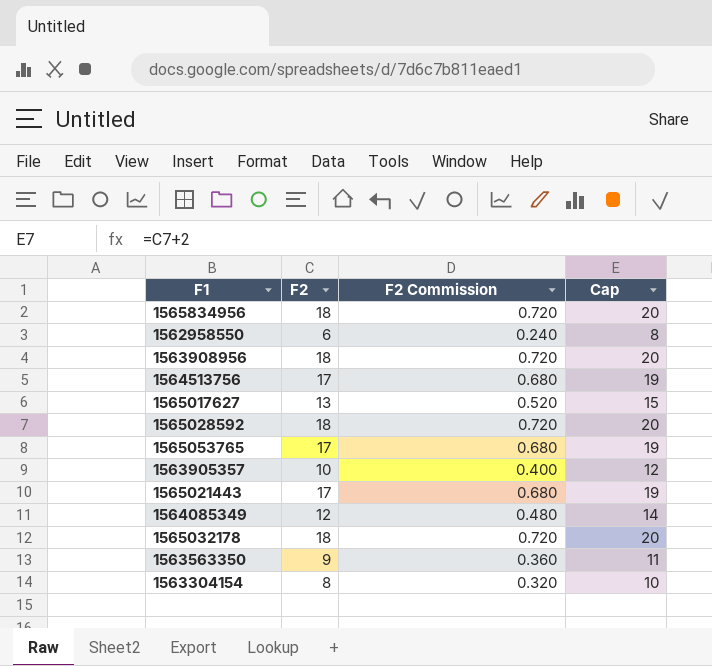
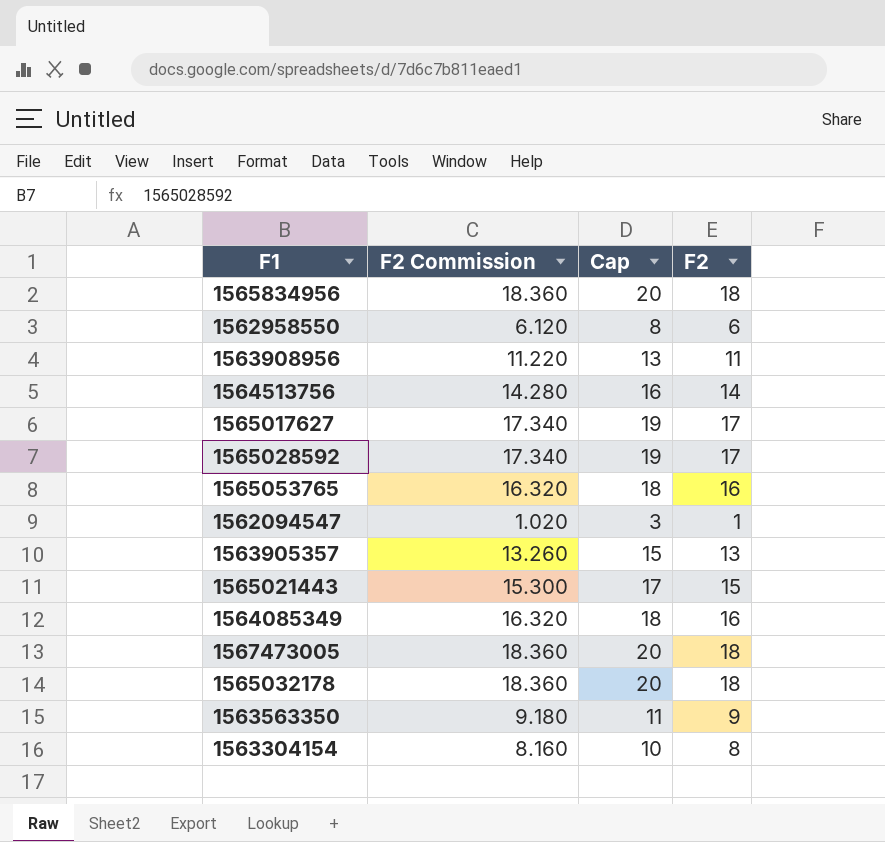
column F2 Commission | formula: [F2] * 0.04 -> [F2] * 1.02
column F2 | position: 2 -> 4
1563908956 | Cap: 20 -> 13
1563908956 | F2: 18 -> 11
1564513756 | Cap: 19 -> 16
1564513756 | F2: 17 -> 14
1565017627 | Cap: 15 -> 19
1565017627 | F2: 13 -> 17
1565028592 | Cap: 20 -> 19
1565028592 | F2: 18 -> 17
1565053765 | Cap: 19 -> 18
1565053765 | F2: 17 -> 16
row 1562094547: none -> 1.020 | 3 | 1
1563905357 | Cap: 12 -> 15
1563905357 | F2: 10 -> 13
1565021443 | Cap: 19 -> 17
1565021443 | F2: 17 -> 15
1564085349 | Cap: 14 -> 18
1564085349 | F2: 12 -> 16
row 1567473005: none -> 18.360 | 20 | 18

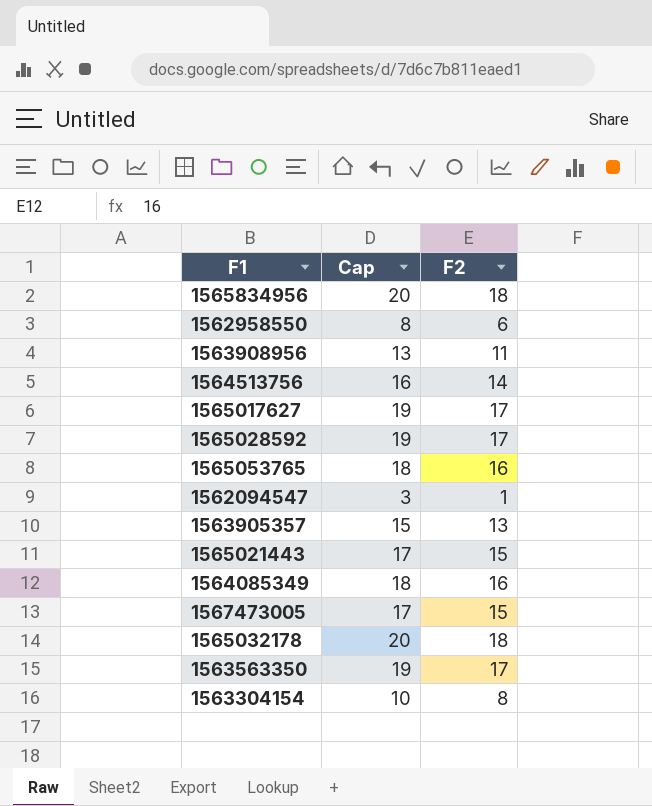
column F2 Commission | formula: [F2] * 1.02 -> none
1567473005 | Cap: 20 -> 17
1567473005 | F2: 18 -> 15
1563563350 | Cap: 11 -> 19
1563563350 | F2: 9 -> 17

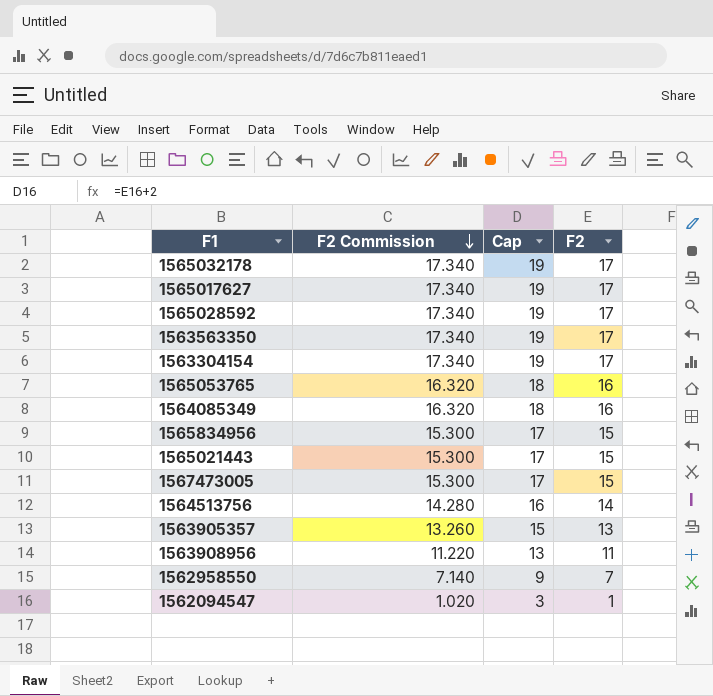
row order: none -> F2 Commission descending
column F2 Commission | formula: none -> [F2] * 1.02
1565032178 | Cap: 20 -> 19
1565032178 | F2: 18 -> 17
1563304154 | Cap: 10 -> 19
1563304154 | F2: 8 -> 17
1565834956 | Cap: 20 -> 17
1565834956 | F2: 18 -> 15
1562958550 | Cap: 8 -> 9
1562958550 | F2: 6 -> 7

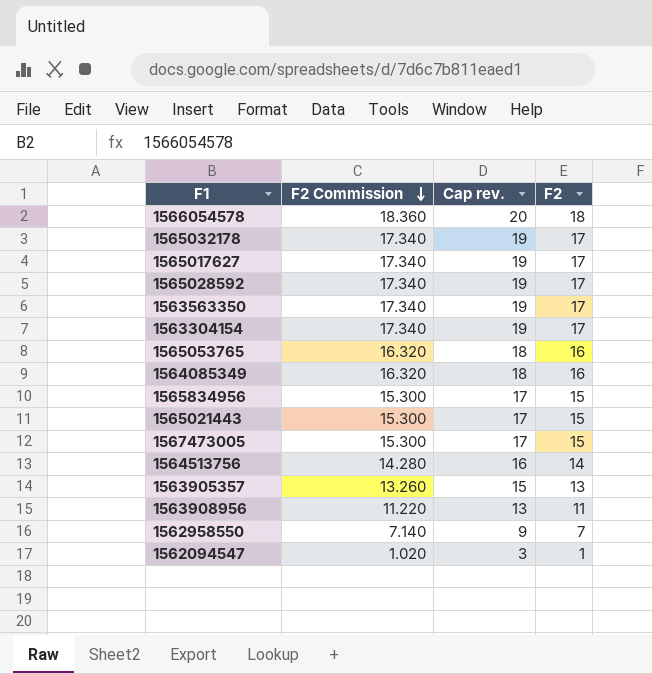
column name: Cap -> Cap rev.
row 1566054578: none -> 18.360 | 20 | 18

